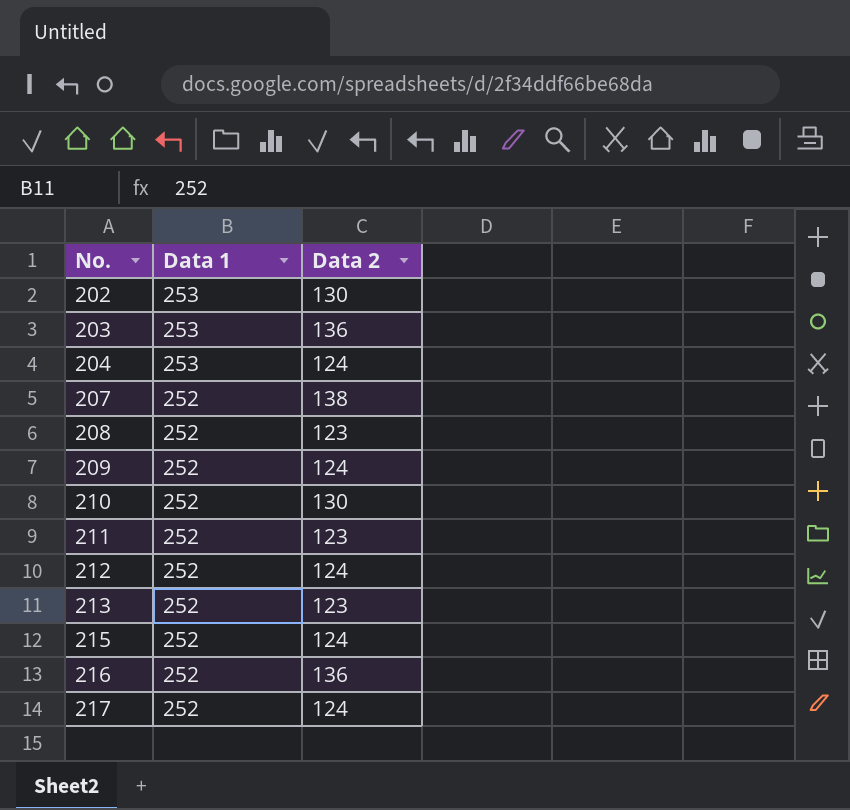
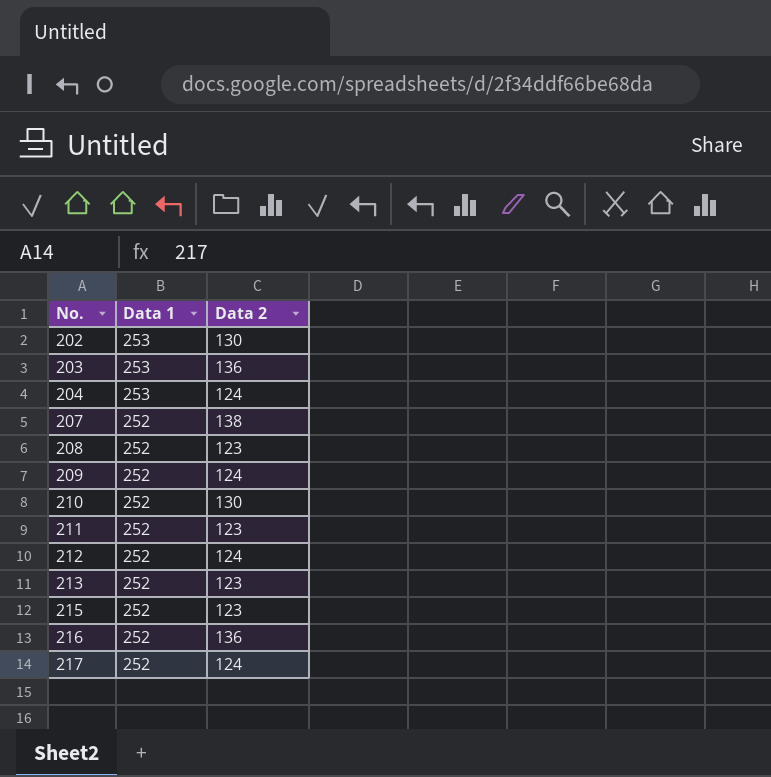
215 | Data 2: 124 -> 123

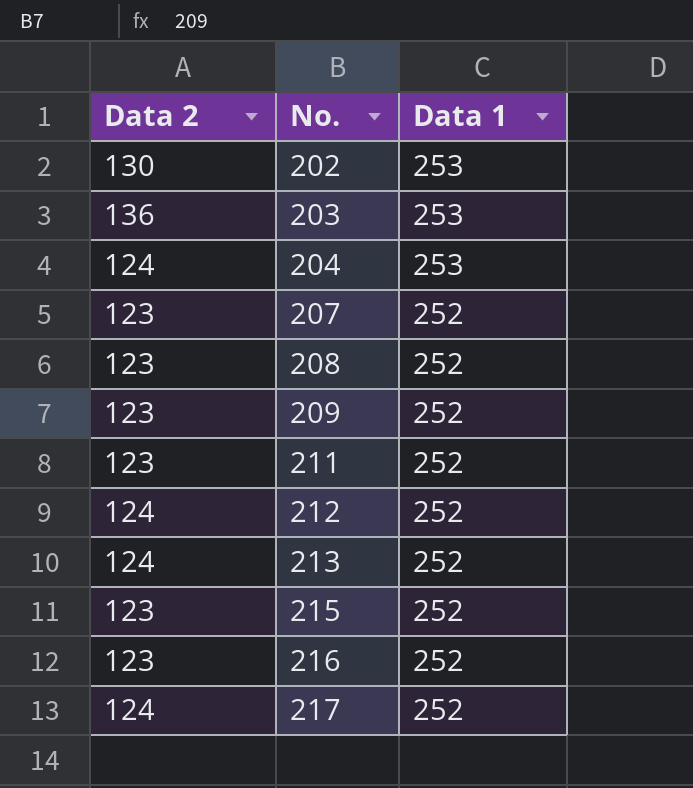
column Data 2 | position: 3 -> 1
row 210: 252 | 130 -> none
207 | Data 2: 138 -> 123
209 | Data 2: 124 -> 123
213 | Data 2: 123 -> 124
216 | Data 2: 136 -> 123

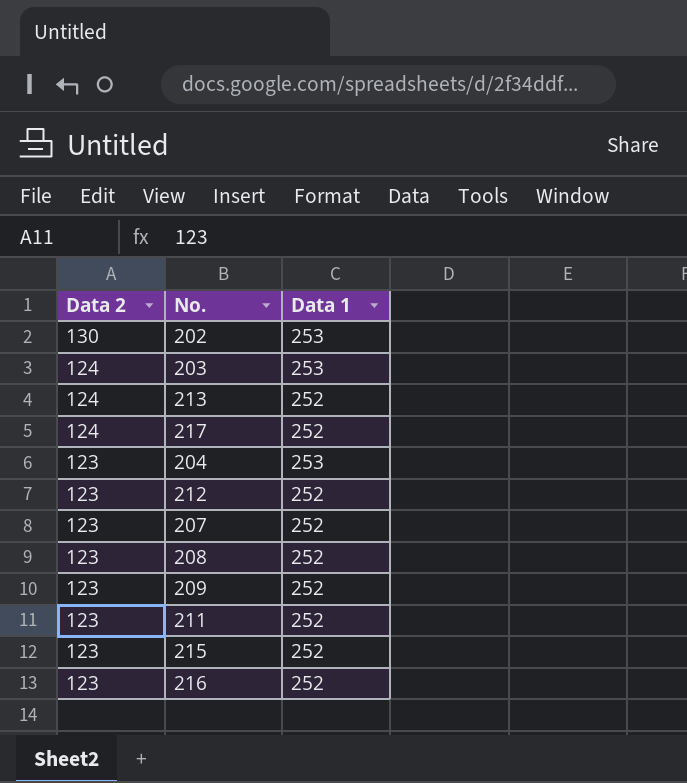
row order: No. ascending -> Data 2 descending
203 | Data 2: 136 -> 124
204 | Data 2: 124 -> 123
212 | Data 2: 124 -> 123

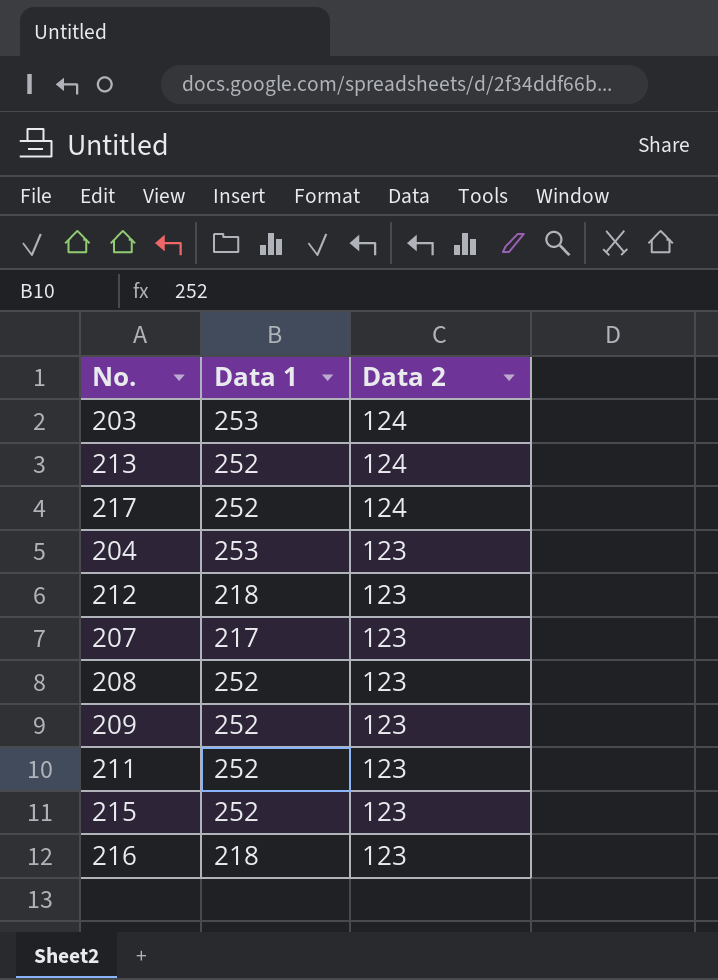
column Data 2 | position: 1 -> 3
row 202: 130 | 253 -> none
212 | Data 1: 252 -> 218
207 | Data 1: 252 -> 217
216 | Data 1: 252 -> 218

